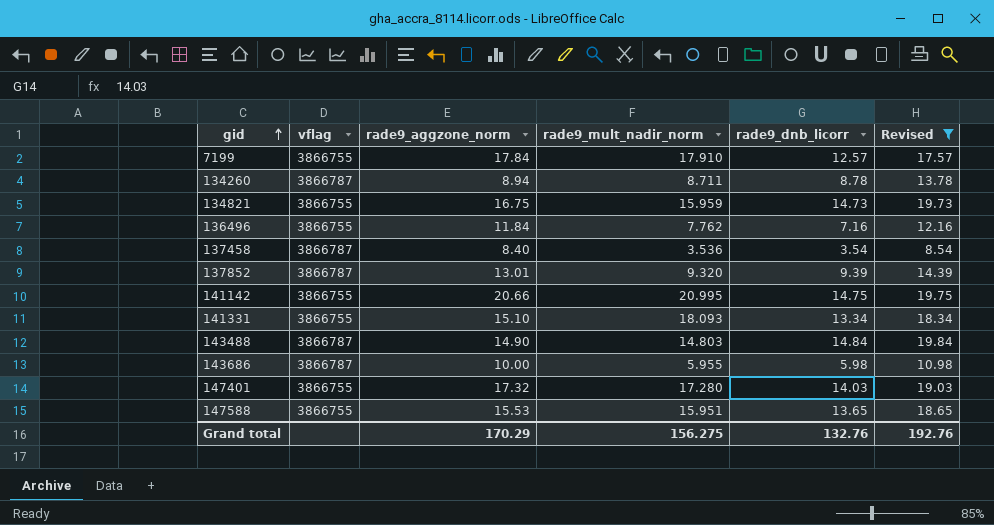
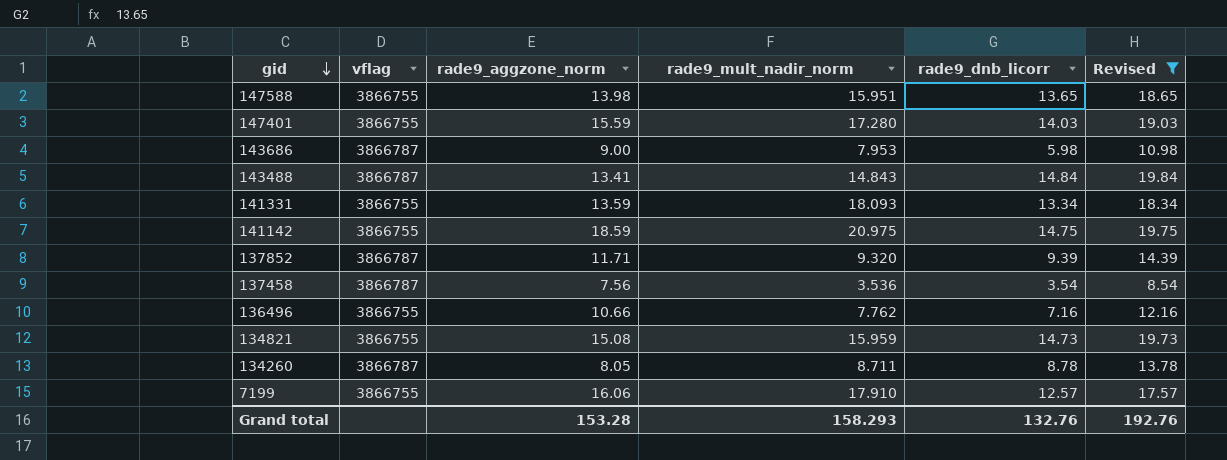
row order: gid ascending -> gid descending
147588 | rade9_aggzone_norm: 15.53 -> 13.98
147401 | rade9_aggzone_norm: 17.32 -> 15.59
143686 | rade9_aggzone_norm: 10.00 -> 9.00
143686 | rade9_mult_nadir_norm: 5.955 -> 7.953
143488 | rade9_aggzone_norm: 14.90 -> 13.41
143488 | rade9_mult_nadir_norm: 14.803 -> 14.843
141331 | rade9_aggzone_norm: 15.10 -> 13.59
141142 | rade9_aggzone_norm: 20.66 -> 18.59
141142 | rade9_mult_nadir_norm: 20.995 -> 20.975
137852 | rade9_aggzone_norm: 13.01 -> 11.71
137458 | rade9_aggzone_norm: 8.40 -> 7.56
136496 | rade9_aggzone_norm: 11.84 -> 10.66
134821 | rade9_aggzone_norm: 16.75 -> 15.08
134260 | rade9_aggzone_norm: 8.94 -> 8.05
7199 | rade9_aggzone_norm: 17.84 -> 16.06
Grand total | rade9_aggzone_norm: 170.29 -> 153.28
Grand total | rade9_mult_nadir_norm: 156.275 -> 158.293

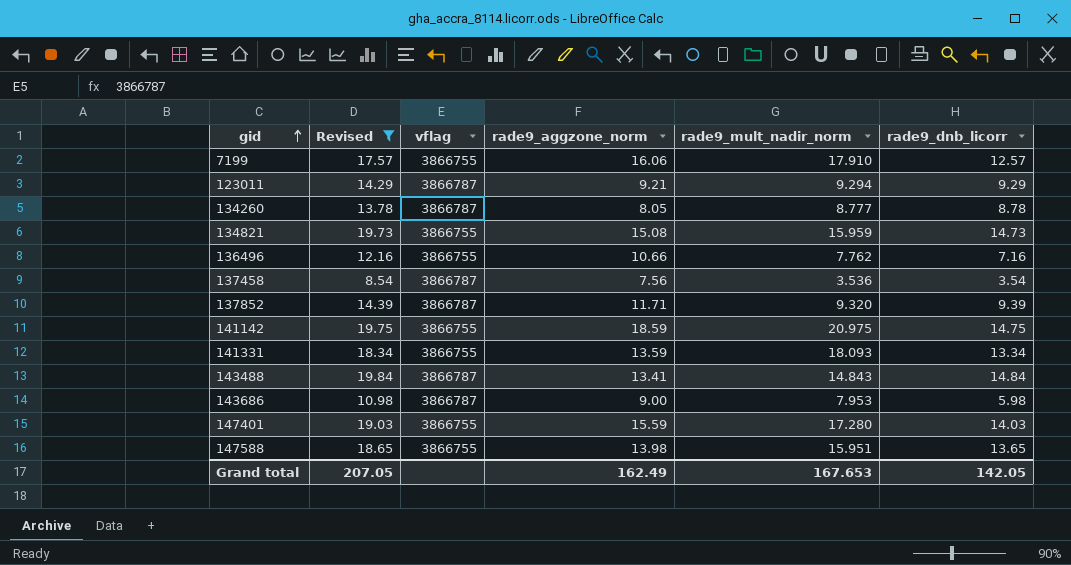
row order: gid descending -> gid ascending
column Revised | position: 6 -> 2
row 123011: none -> 14.29 | 3866787 | 9.21 | 9.294 | 9.29
134260 | rade9_mult_nadir_norm: 8.711 -> 8.777
Grand total | Revised: 192.76 -> 207.05
Grand total | rade9_aggzone_norm: 153.28 -> 162.49
Grand total | rade9_mult_nadir_norm: 158.293 -> 167.653
Grand total | rade9_dnb_licorr: 132.76 -> 142.05

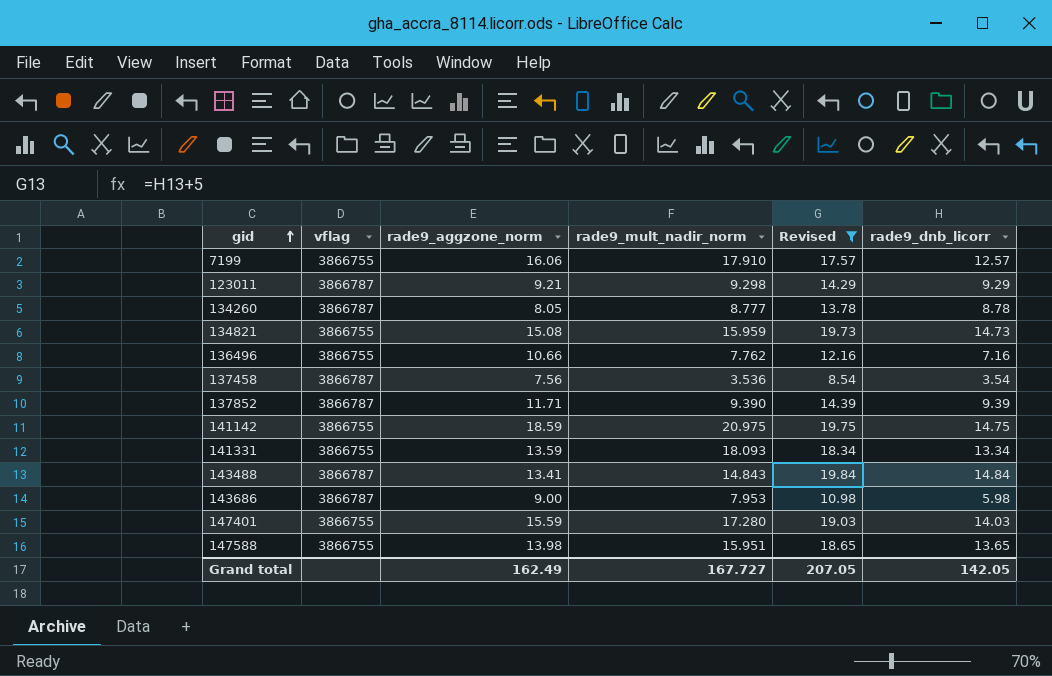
column Revised | position: 2 -> 5
123011 | rade9_mult_nadir_norm: 9.294 -> 9.298
137852 | rade9_mult_nadir_norm: 9.320 -> 9.390
Grand total | rade9_mult_nadir_norm: 167.653 -> 167.727

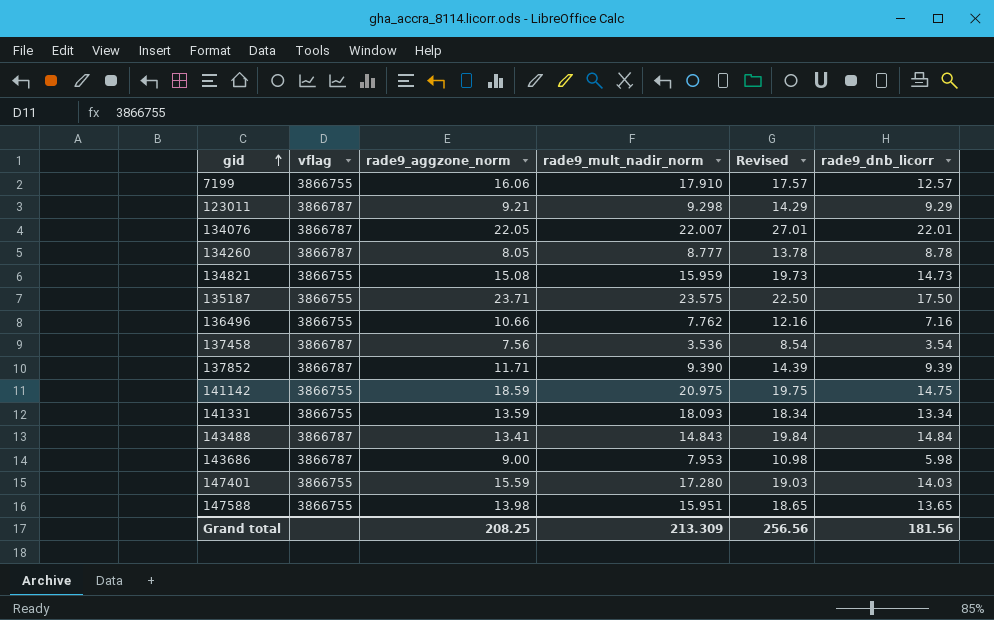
filter: Revised <= 19.84 -> none
Grand total | rade9_aggzone_norm: 162.49 -> 208.25
Grand total | rade9_mult_nadir_norm: 167.727 -> 213.309
Grand total | Revised: 207.05 -> 256.56
Grand total | rade9_dnb_licorr: 142.05 -> 181.56

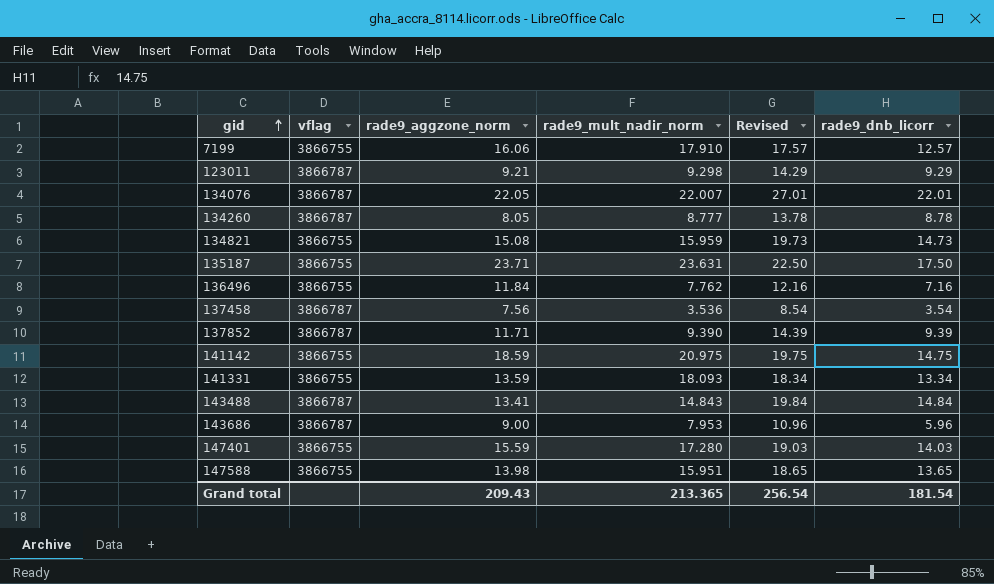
135187 | rade9_mult_nadir_norm: 23.575 -> 23.631
136496 | rade9_aggzone_norm: 10.66 -> 11.84
143686 | Revised: 10.98 -> 10.96
143686 | rade9_dnb_licorr: 5.98 -> 5.96
Grand total | rade9_aggzone_norm: 208.25 -> 209.43
Grand total | rade9_mult_nadir_norm: 213.309 -> 213.365
Grand total | Revised: 256.56 -> 256.54
Grand total | rade9_dnb_licorr: 181.56 -> 181.54

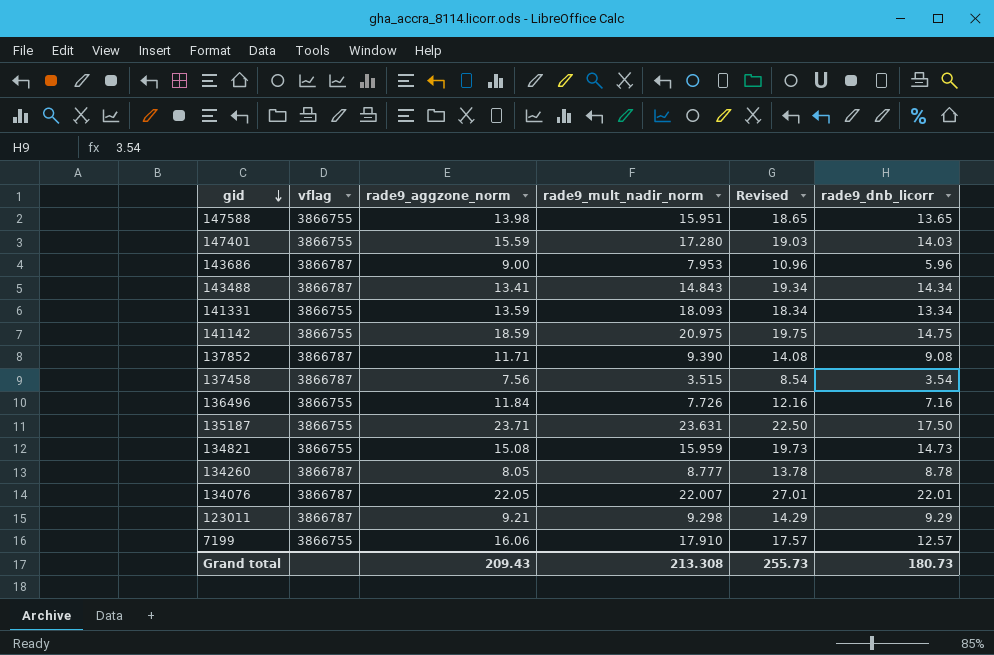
row order: gid ascending -> gid descending
143488 | Revised: 19.84 -> 19.34
143488 | rade9_dnb_licorr: 14.84 -> 14.34
137852 | Revised: 14.39 -> 14.08
137852 | rade9_dnb_licorr: 9.39 -> 9.08
137458 | rade9_mult_nadir_norm: 3.536 -> 3.515
136496 | rade9_mult_nadir_norm: 7.762 -> 7.726
Grand total | rade9_mult_nadir_norm: 213.365 -> 213.308
Grand total | Revised: 256.54 -> 255.73
Grand total | rade9_dnb_licorr: 181.54 -> 180.73

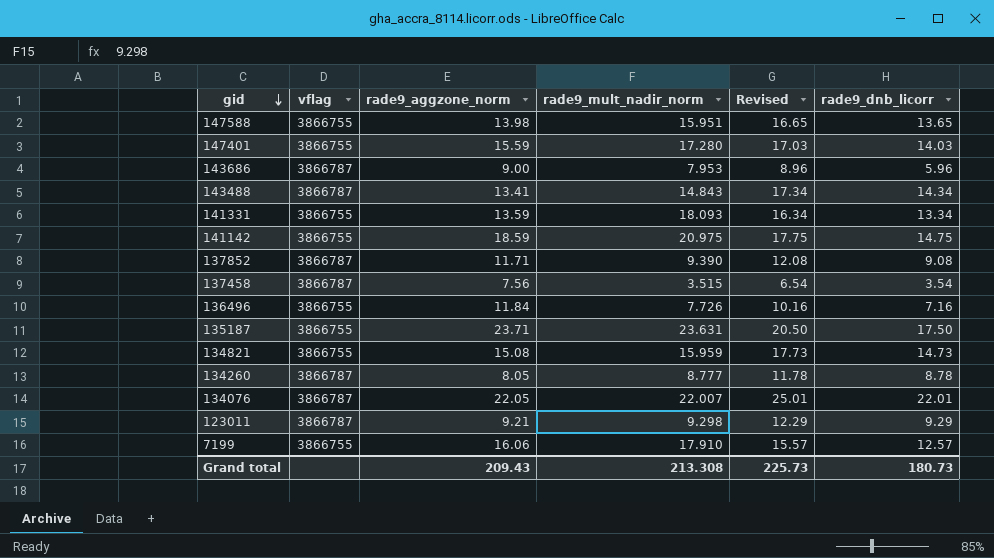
column Revised | formula: [rade9_dnb_licorr] + 5 -> [rade9_dnb_licorr] + 3
Grand total | Revised: 255.73 -> 225.73

